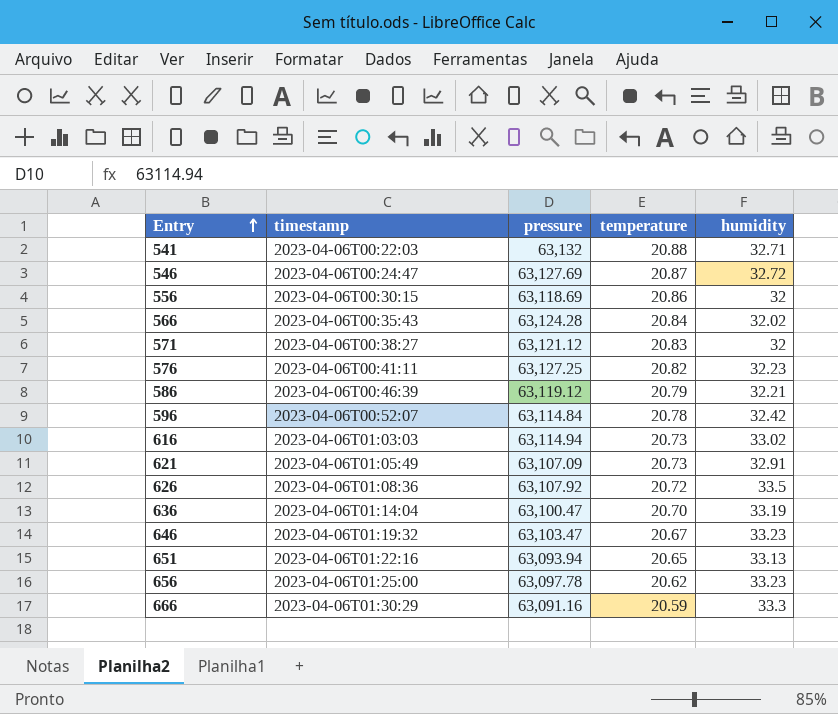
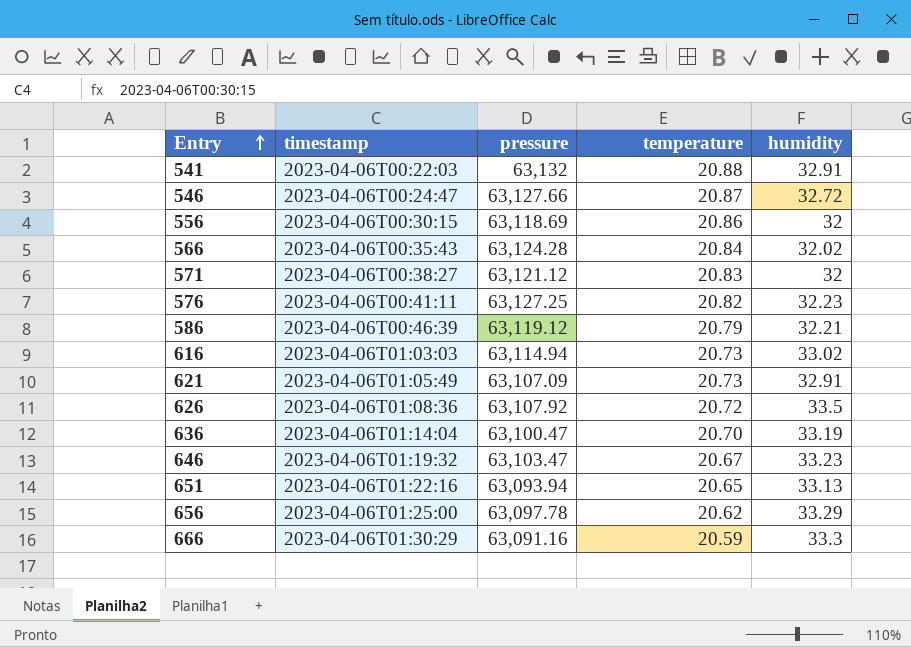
row 596: 2023-04-06T00:52:07 | 63,114.84 | 20.78 | 32.42 -> none
541 | humidity: 32.71 -> 32.91
546 | pressure: 63,127.69 -> 63,127.66
656 | humidity: 33.23 -> 33.29

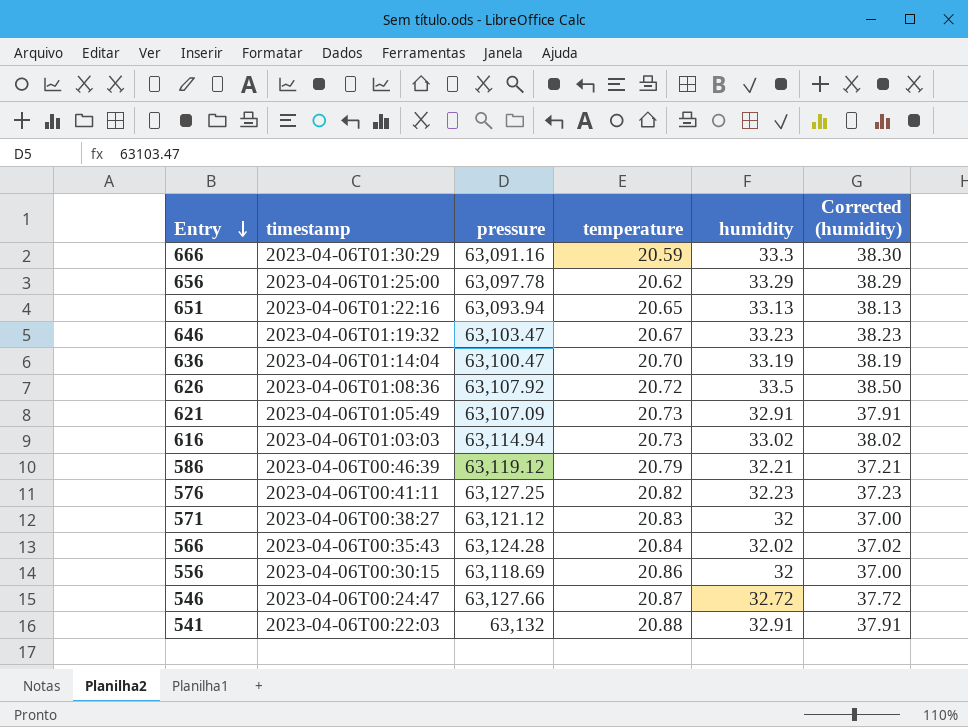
row order: Entry ascending -> Entry descending
column Corrected (humidity) | formula: none -> [humidity] + 5

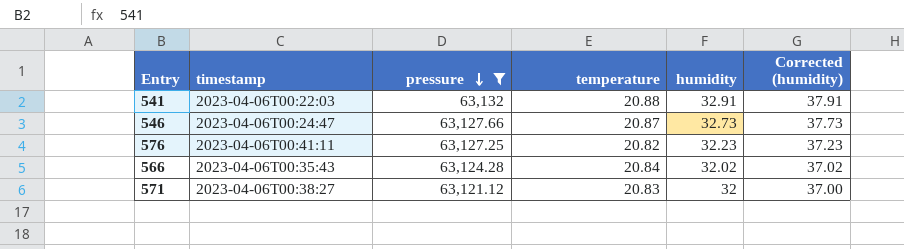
filter: none -> pressure >= 63,121.12
row order: Entry descending -> pressure descending
546 | humidity: 32.72 -> 32.73
546 | Corrected (humidity): 37.72 -> 37.73

